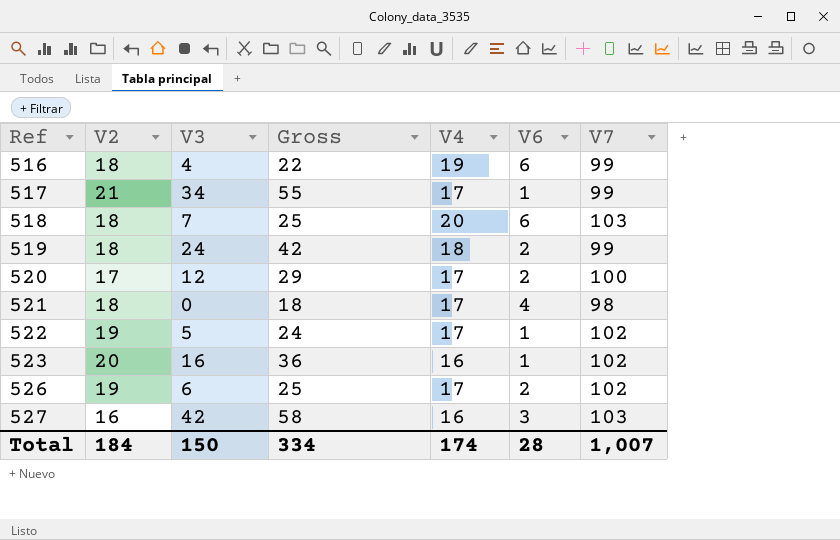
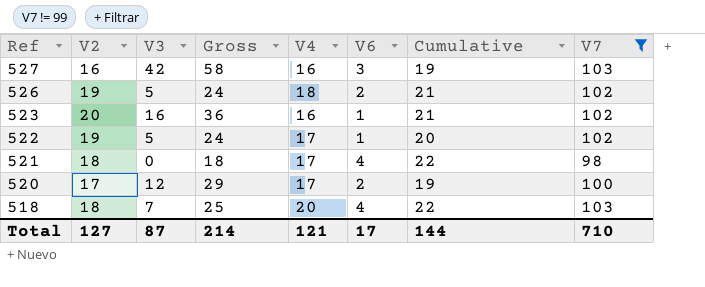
filter: none -> V7 != 99
row order: Ref ascending -> Ref descending
column Cumulative | formula: none -> [V2] + [V6]
526 | V3: 6 -> 5
526 | Gross: 25 -> 24
526 | V4: 17 -> 18
518 | V6: 6 -> 4
Total | V2: 184 -> 127
Total | V3: 150 -> 87
Total | Gross: 334 -> 214
Total | V4: 174 -> 121
Total | V6: 28 -> 17
Total | V7: 1,007 -> 710

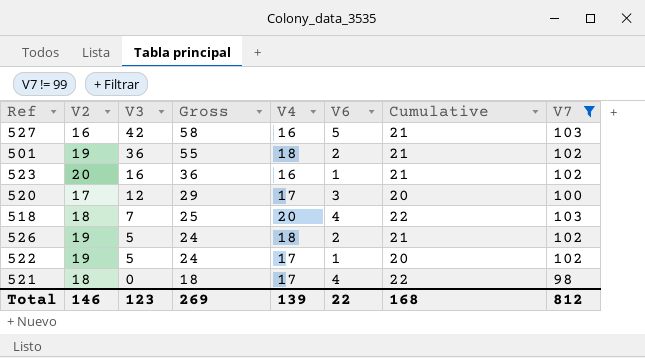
row order: Ref descending -> V3 descending
527 | V6: 3 -> 5
527 | Cumulative: 19 -> 21
row 501: none -> 19 | 36 | 55 | 18 | 2 | 21 | 102
520 | V6: 2 -> 3
520 | Cumulative: 19 -> 20
Total | V2: 127 -> 146
Total | V3: 87 -> 123
Total | Gross: 214 -> 269
Total | V4: 121 -> 139
Total | V6: 17 -> 22
Total | Cumulative: 144 -> 168
Total | V7: 710 -> 812

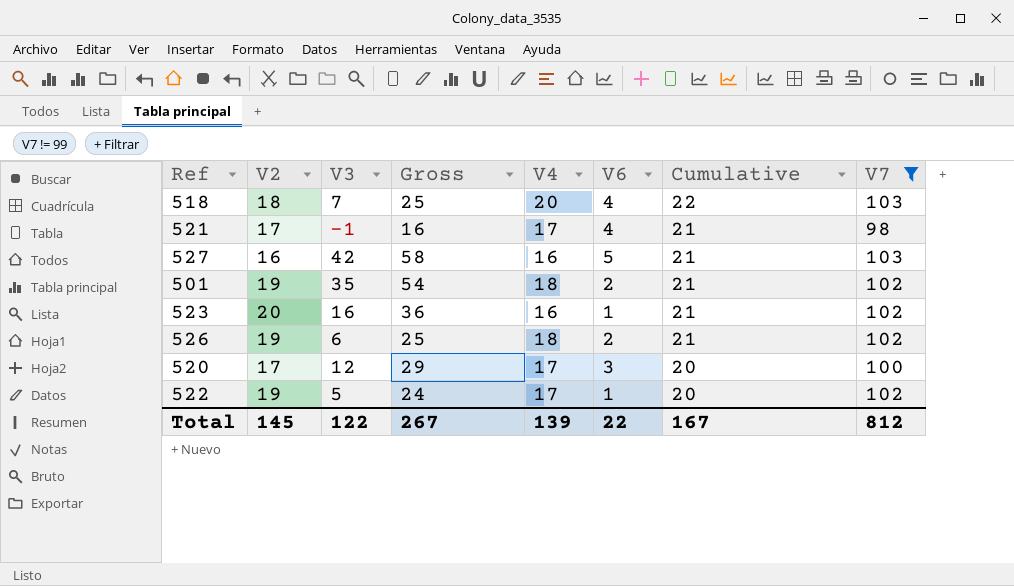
row order: V3 descending -> Cumulative descending
521 | V2: 18 -> 17
521 | V3: 0 -> -1
521 | Gross: 18 -> 16
521 | Cumulative: 22 -> 21
501 | V3: 36 -> 35
501 | Gross: 55 -> 54
526 | V3: 5 -> 6
526 | Gross: 24 -> 25
Total | V2: 146 -> 145
Total | V3: 123 -> 122
Total | Gross: 269 -> 267
Total | Cumulative: 168 -> 167

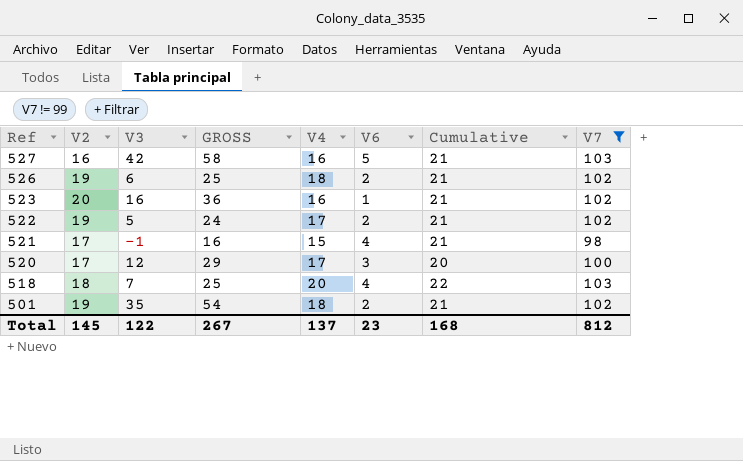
row order: Cumulative descending -> Ref descending
column name: Gross -> GROSS
522 | V6: 1 -> 2
522 | Cumulative: 20 -> 21
521 | V4: 17 -> 15
Total | V4: 139 -> 137
Total | V6: 22 -> 23
Total | Cumulative: 167 -> 168

